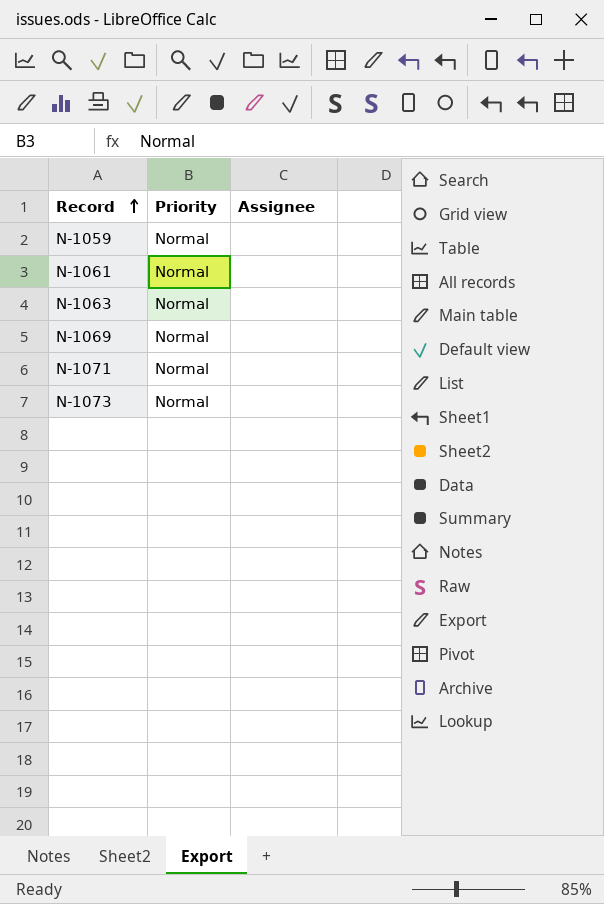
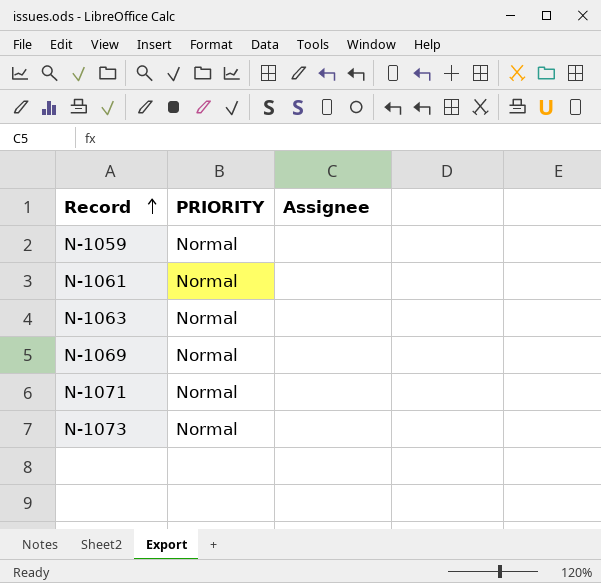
column name: Priority -> PRIORITY

